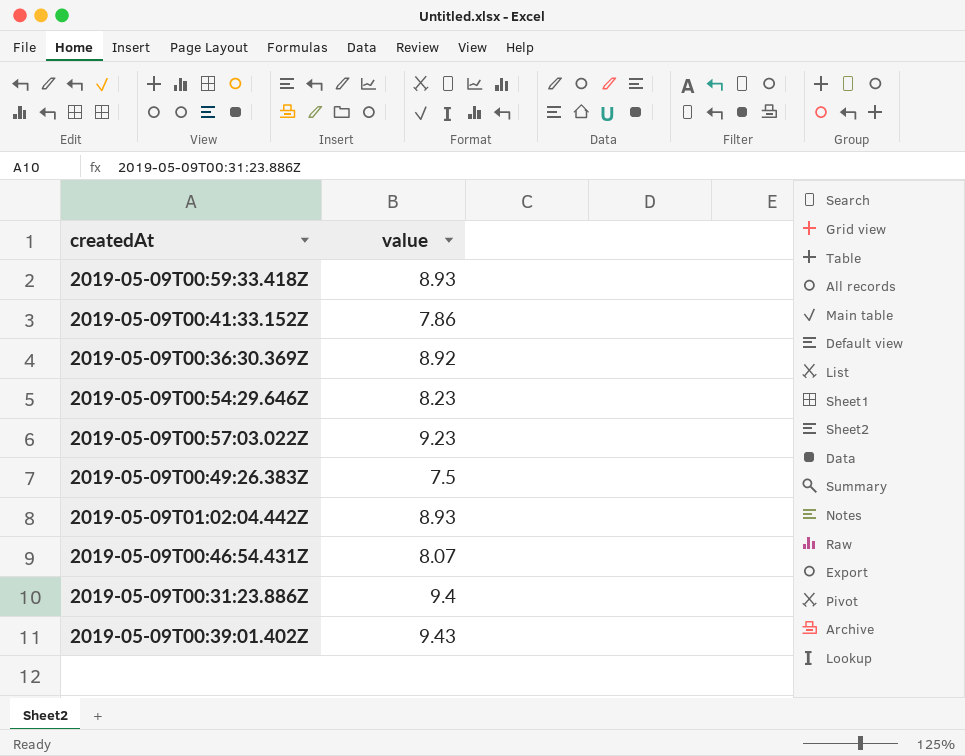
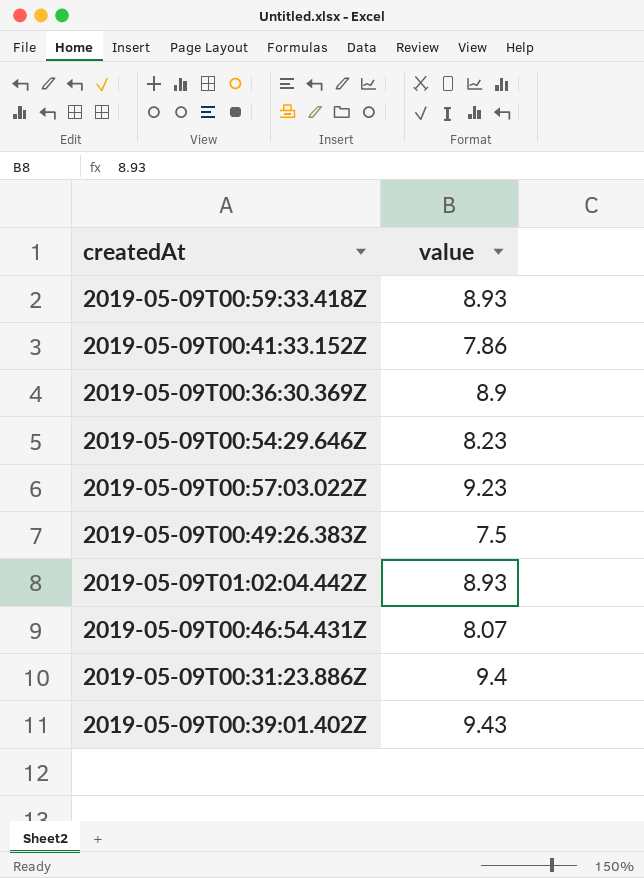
2019-05-09T00:36:30.369Z | value: 8.92 -> 8.9

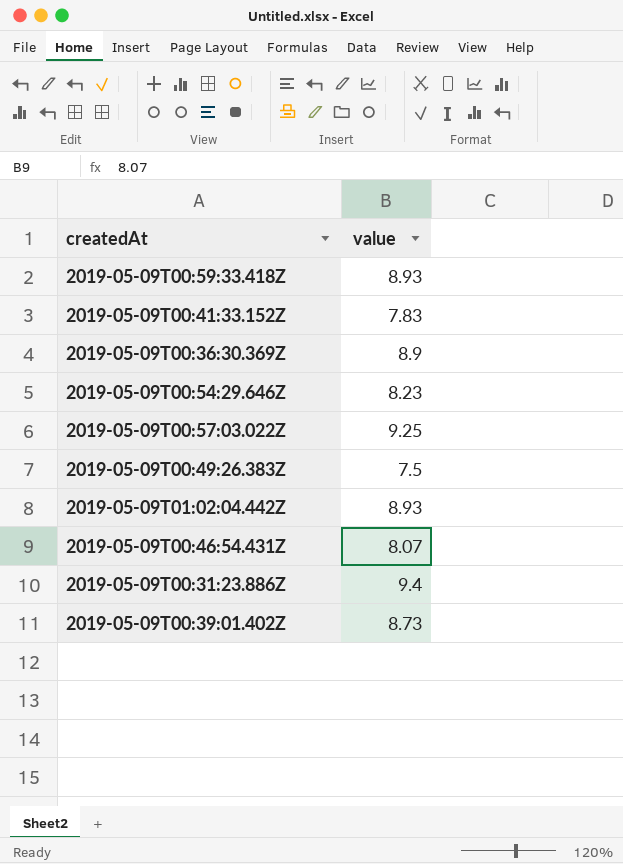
2019-05-09T00:41:33.152Z | value: 7.86 -> 7.83
2019-05-09T00:57:03.022Z | value: 9.23 -> 9.25
2019-05-09T00:39:01.402Z | value: 9.43 -> 8.73

